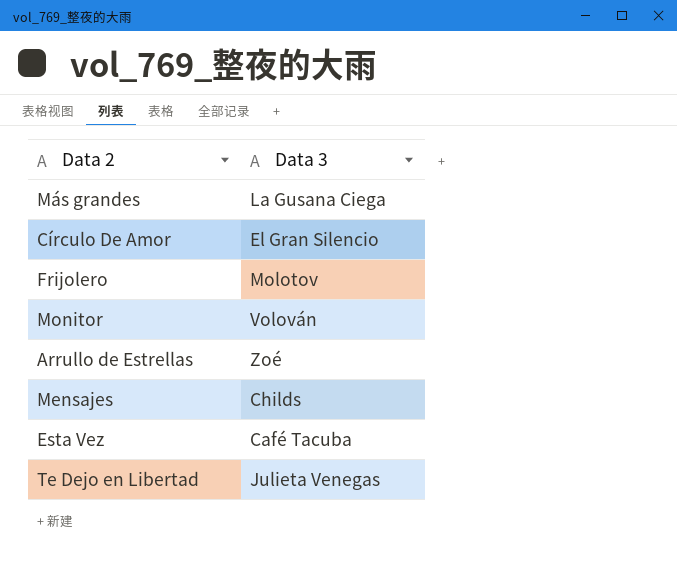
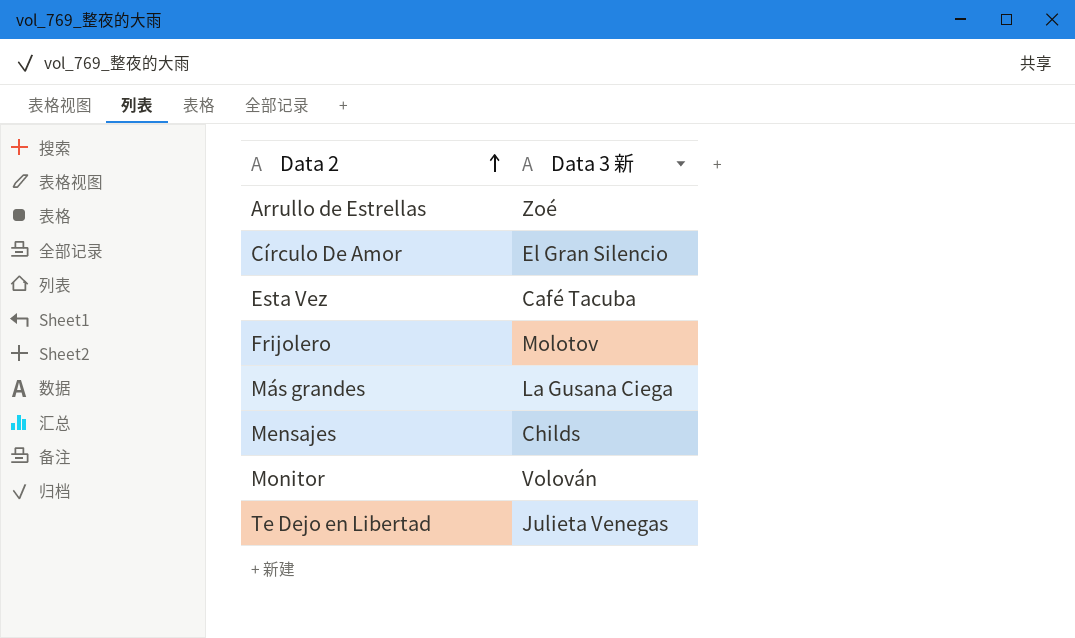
row order: none -> Data 2 ascending
column name: Data 3 -> Data 3 新

